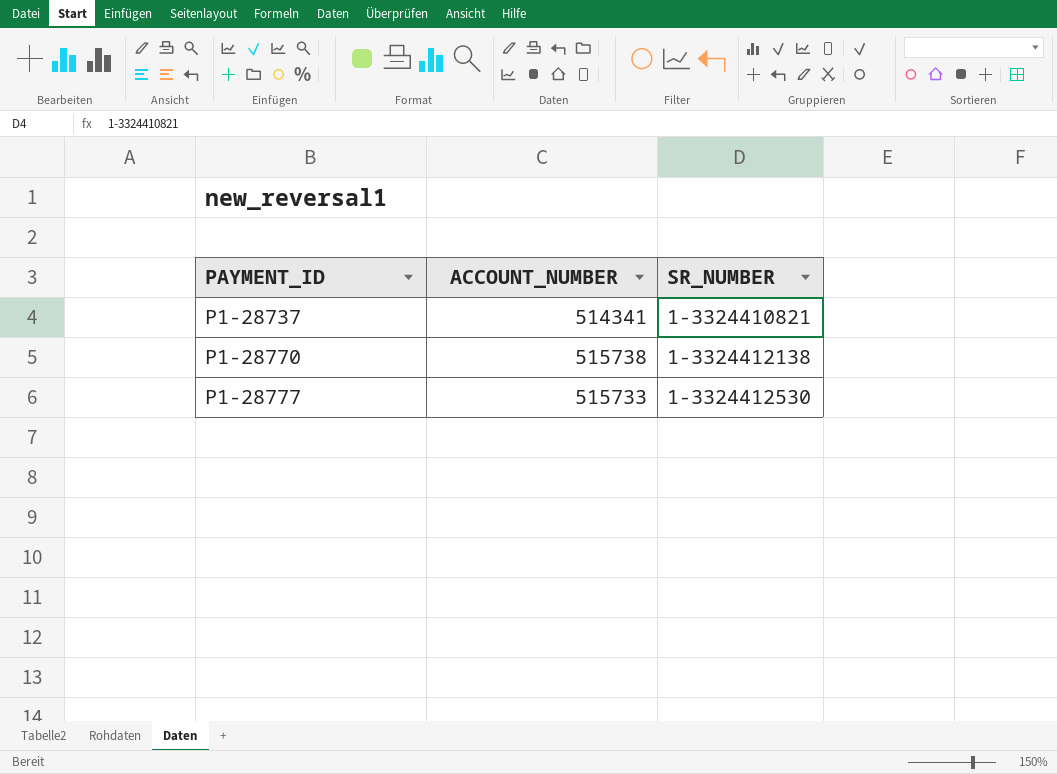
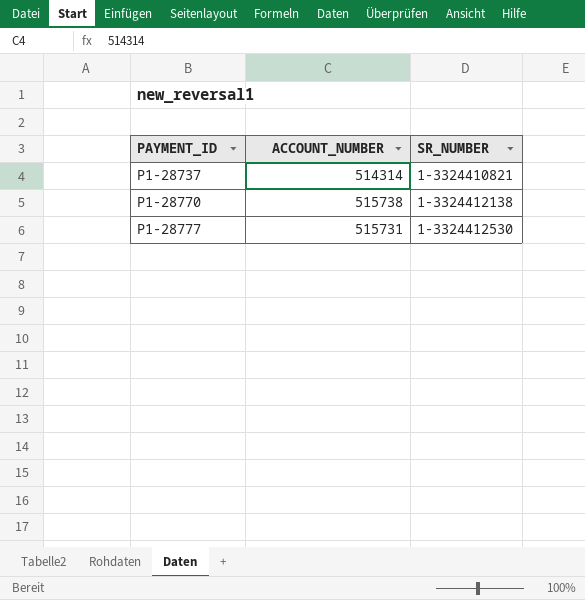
P1-28737 | ACCOUNT_NUMBER: 514341 -> 514314
P1-28777 | ACCOUNT_NUMBER: 515733 -> 515731

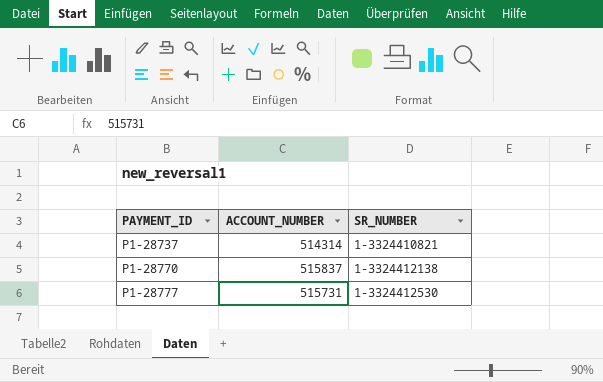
P1-28770 | ACCOUNT_NUMBER: 515738 -> 515837

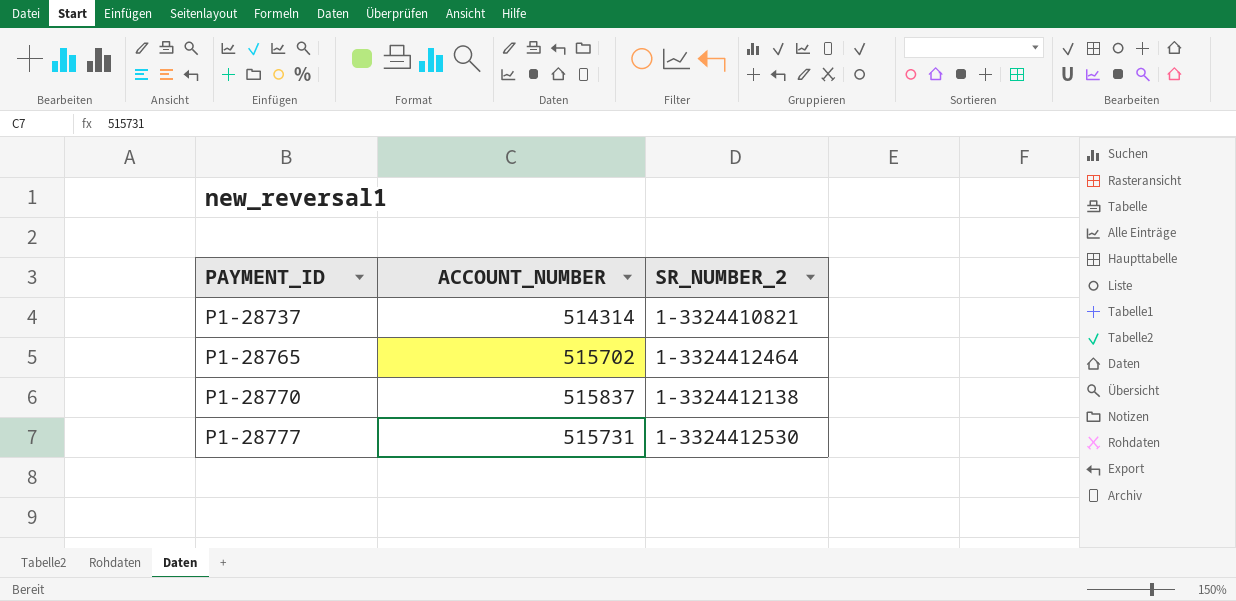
column name: SR_NUMBER -> SR_NUMBER_2
row P1-28765: none -> 515702 | 1-3324412464

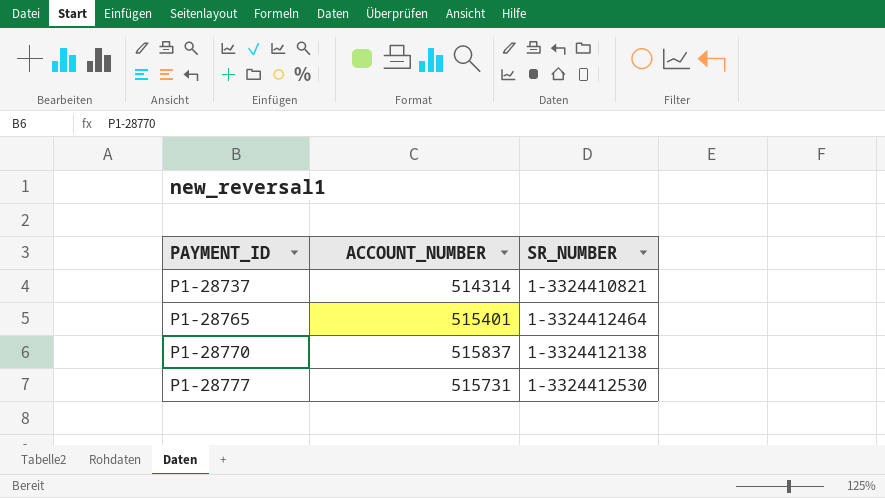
column name: SR_NUMBER_2 -> SR_NUMBER
P1-28765 | ACCOUNT_NUMBER: 515702 -> 515401

